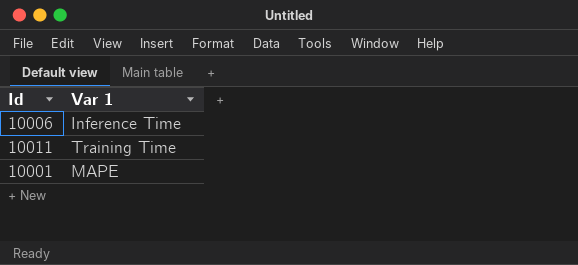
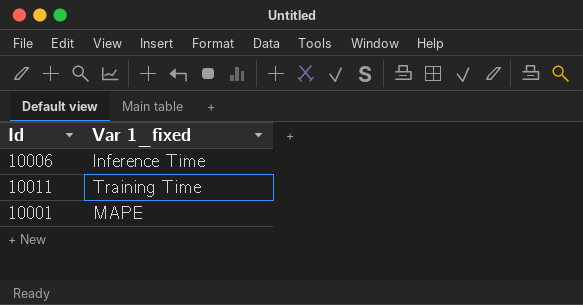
column name: Var 1 -> Var 1_fixed

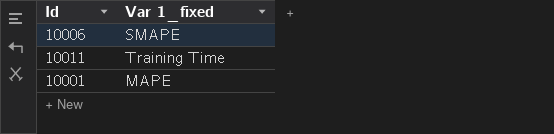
10006 | Var 1_fixed: Inference Time -> SMAPE

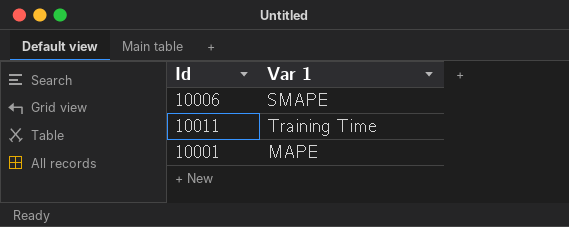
column name: Var 1_fixed -> Var 1

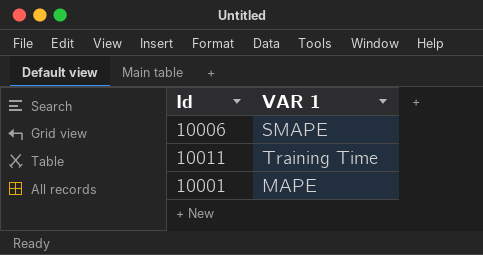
column name: Var 1 -> VAR 1

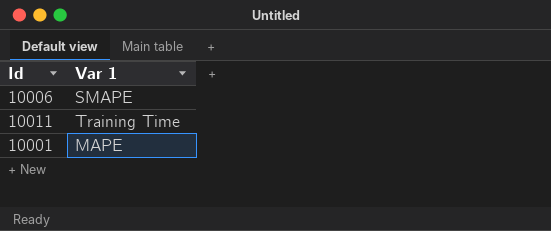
column name: VAR 1 -> Var 1

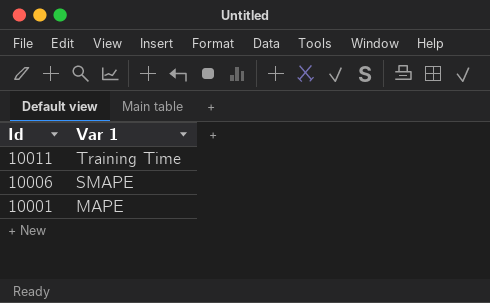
row order: none -> Id descending

